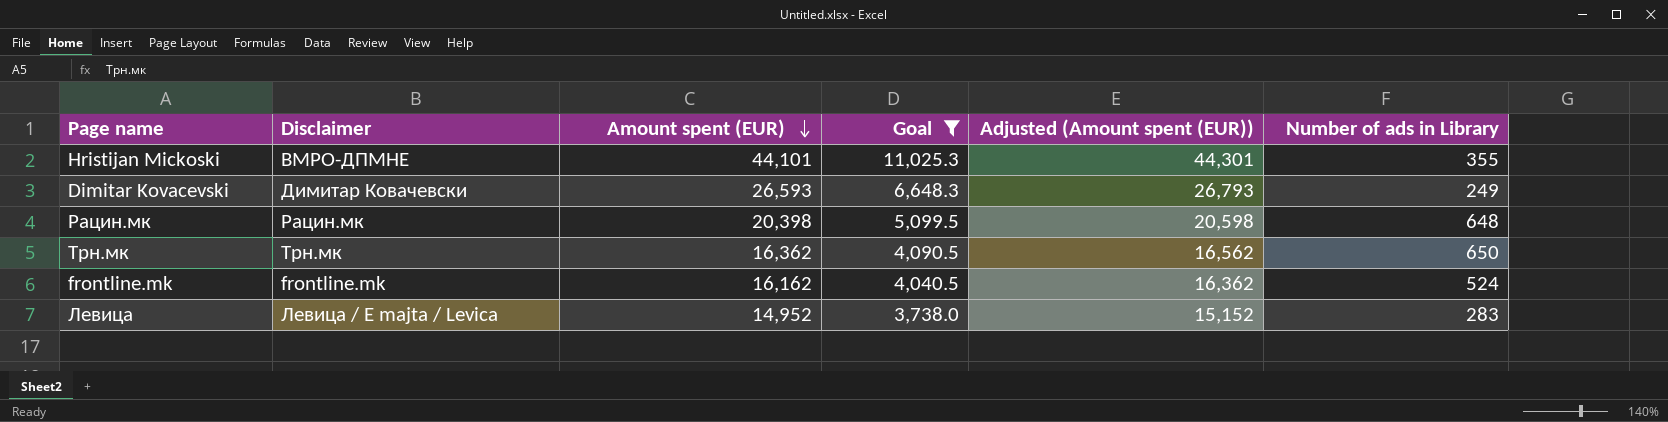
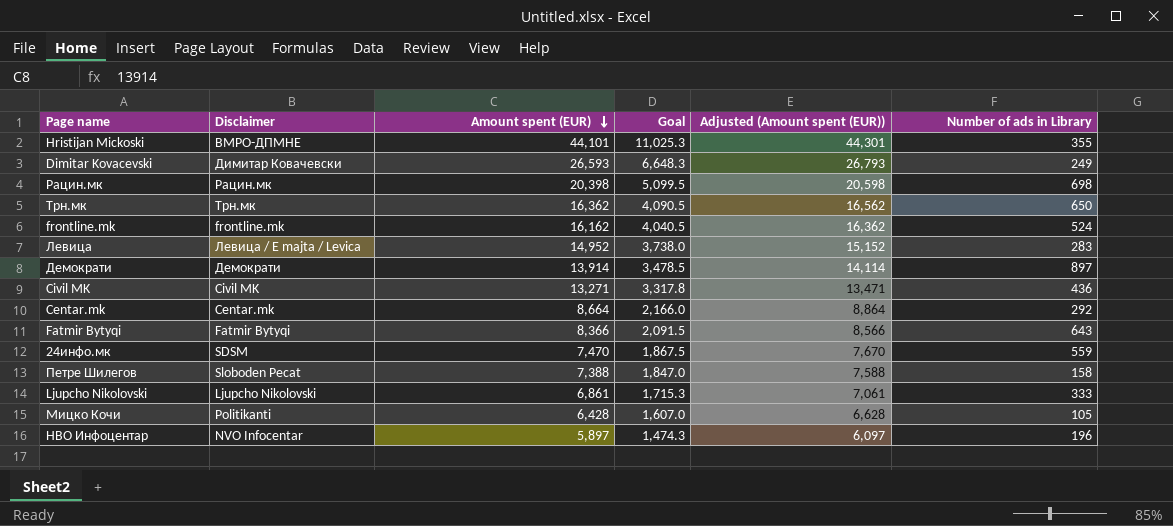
filter: Goal >= 3,738.0 -> none
Рацин.мк | Number of ads in Library: 648 -> 698

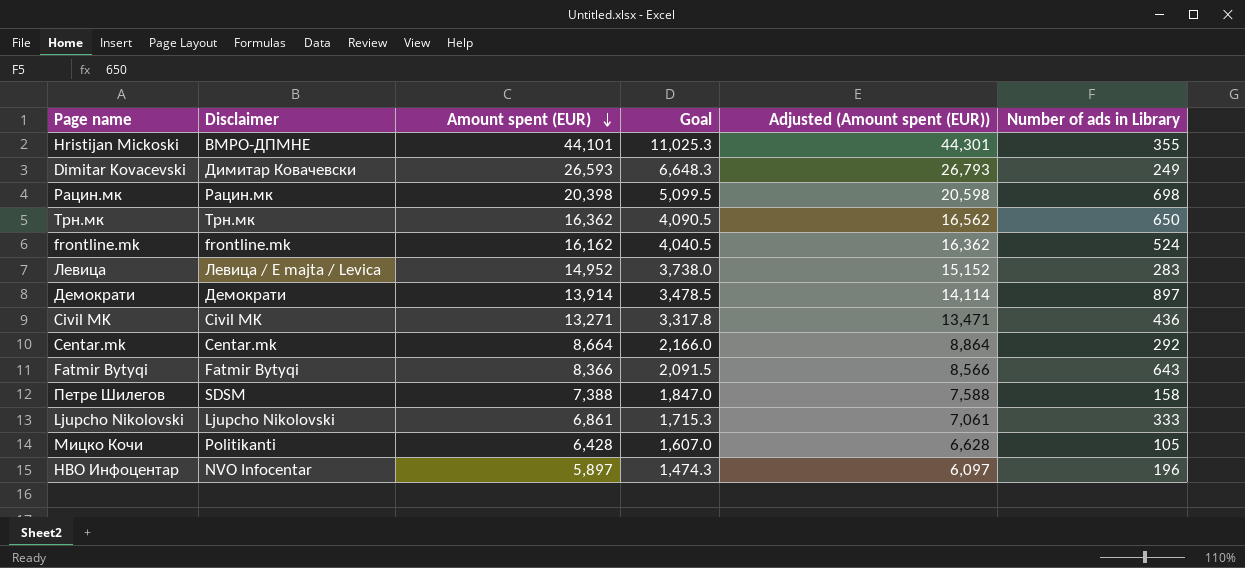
row 24инфо.мк: SDSM | 7,470 | 1,867.5 | 7,670 | 559 -> none
Петре Шилегов | Disclaimer: Sloboden Pecat -> SDSM

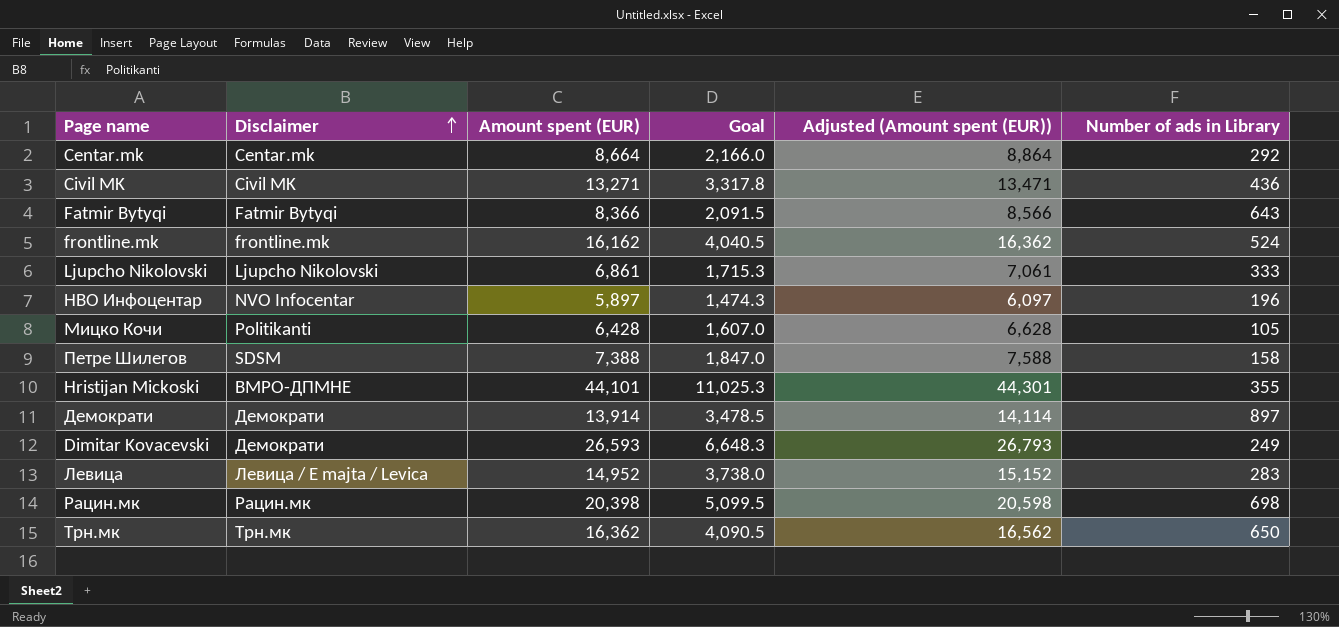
row order: Amount spent (EUR) descending -> Disclaimer ascending
Dimitar Kovacevski | Disclaimer: Димитар Ковачевски -> Демократи

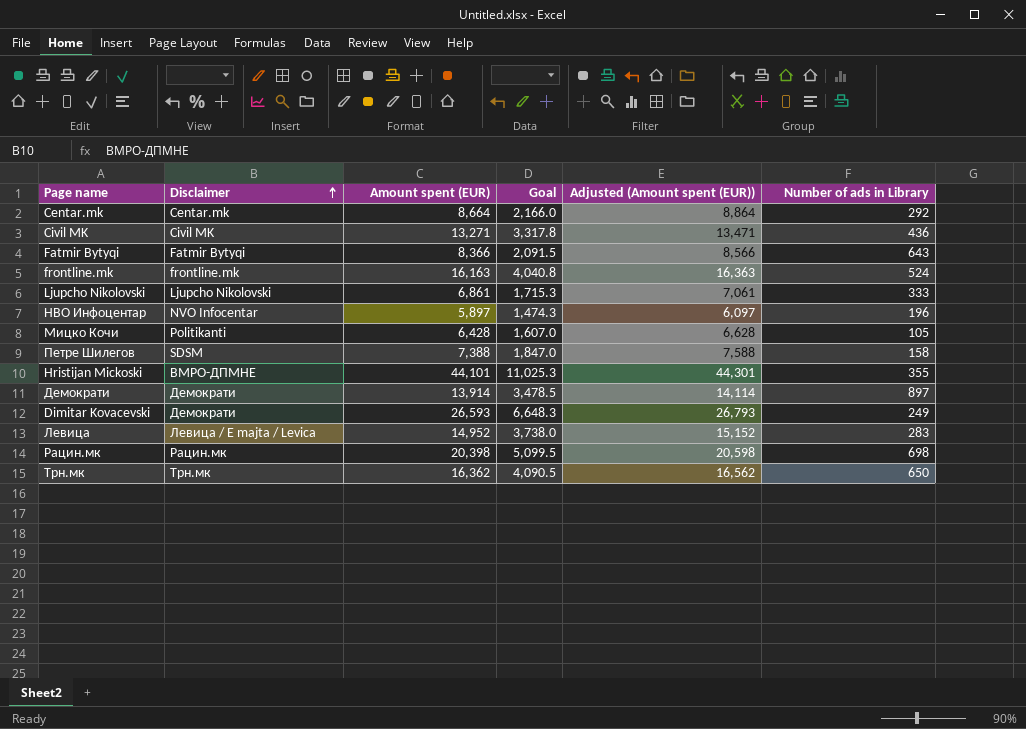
frontline.mk | Amount spent (EUR): 16,162 -> 16,163
frontline.mk | Goal: 4,040.5 -> 4,040.8
frontline.mk | Adjusted (Amount spent (EUR)): 16,362 -> 16,363

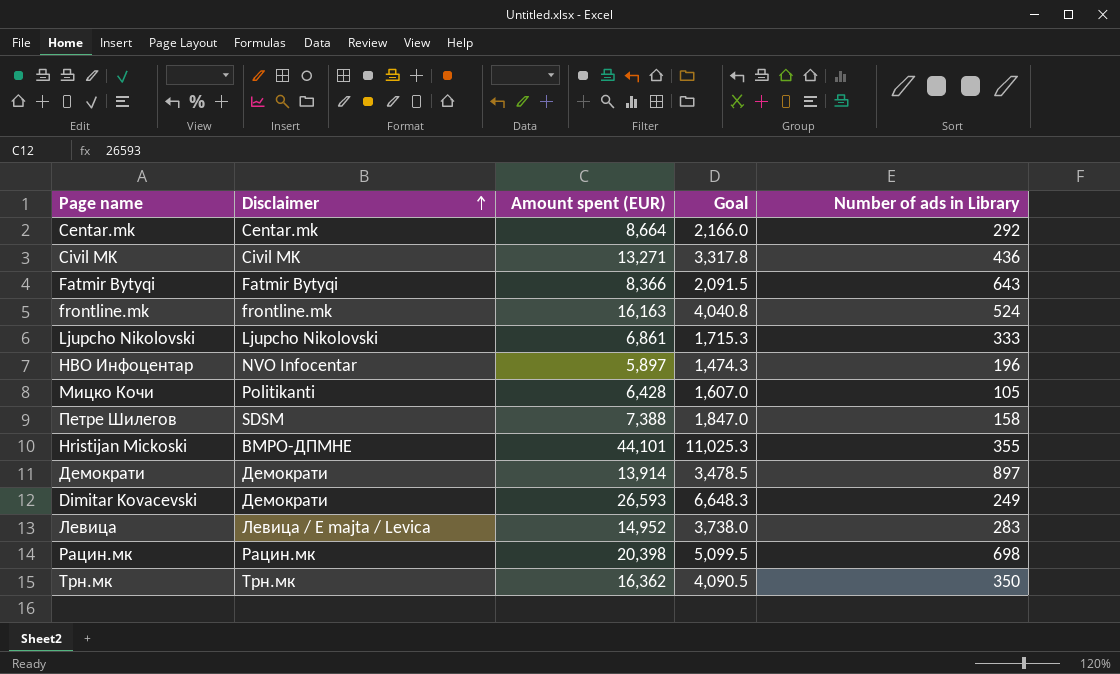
column Adjusted (Amount spent (EUR)) | formula: [Amount spent (EUR)] + 200 -> none
Трн.мк | Number of ads in Library: 650 -> 350

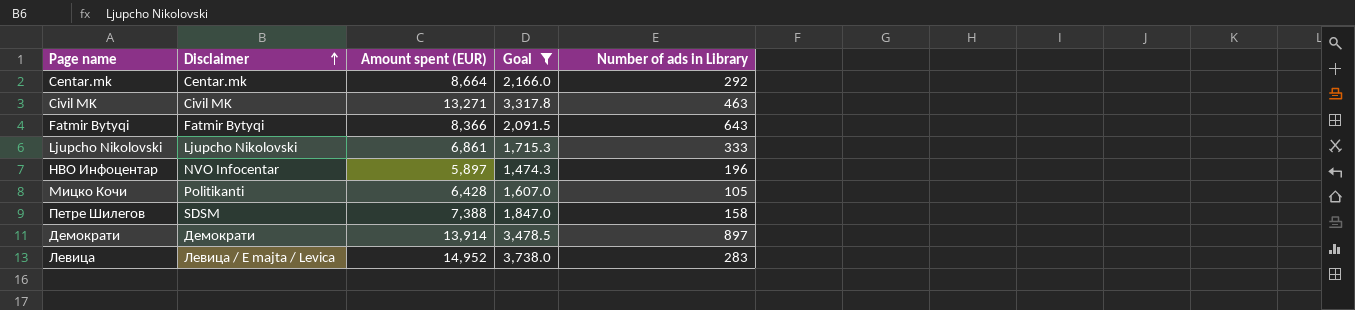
filter: none -> Goal <= 3,738.0
Civil MK | Number of ads in Library: 436 -> 463

